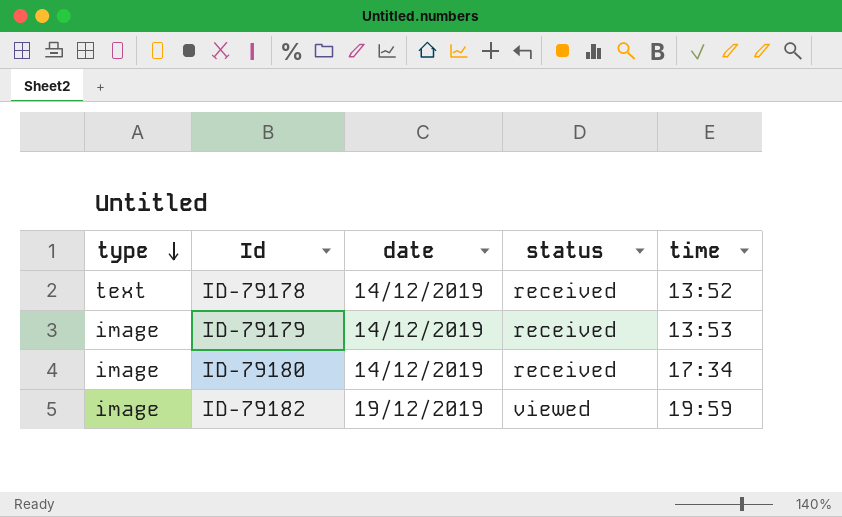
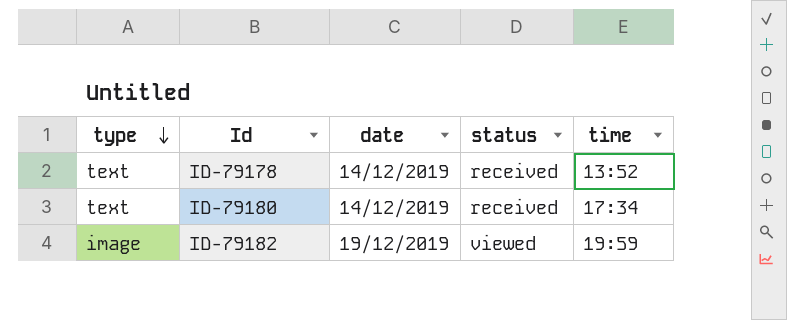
row ID-79179: image | 14/12/2019 | received | 13:53 -> none
ID-79180 | type: image -> text

